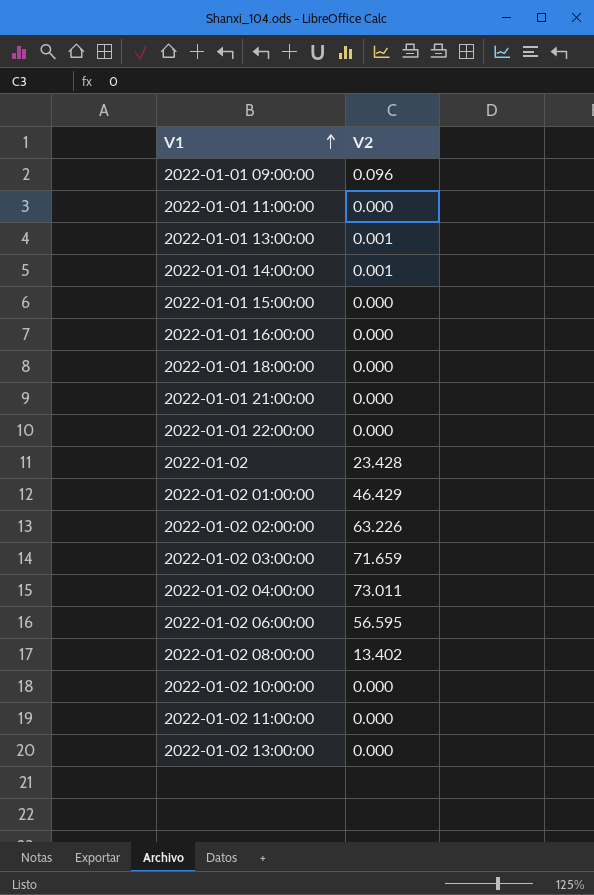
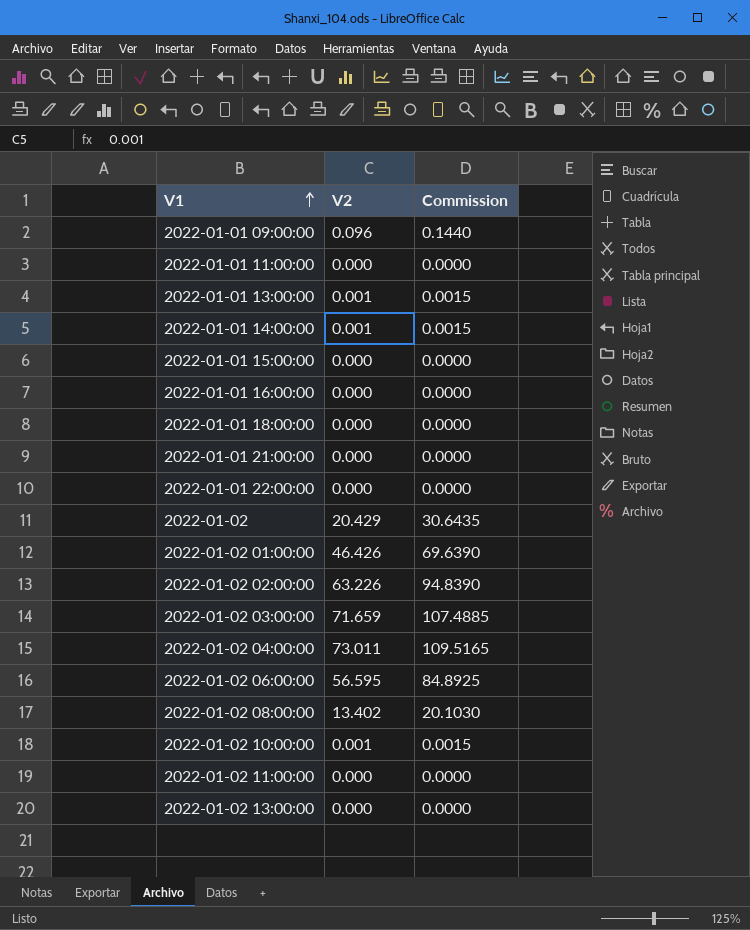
column Commission | formula: none -> [V2] * 1.5
2022-01-02 | V2: 23.428 -> 20.429
2022-01-02 01:00:00 | V2: 46.429 -> 46.426
2022-01-02 10:00:00 | V2: 0.000 -> 0.001

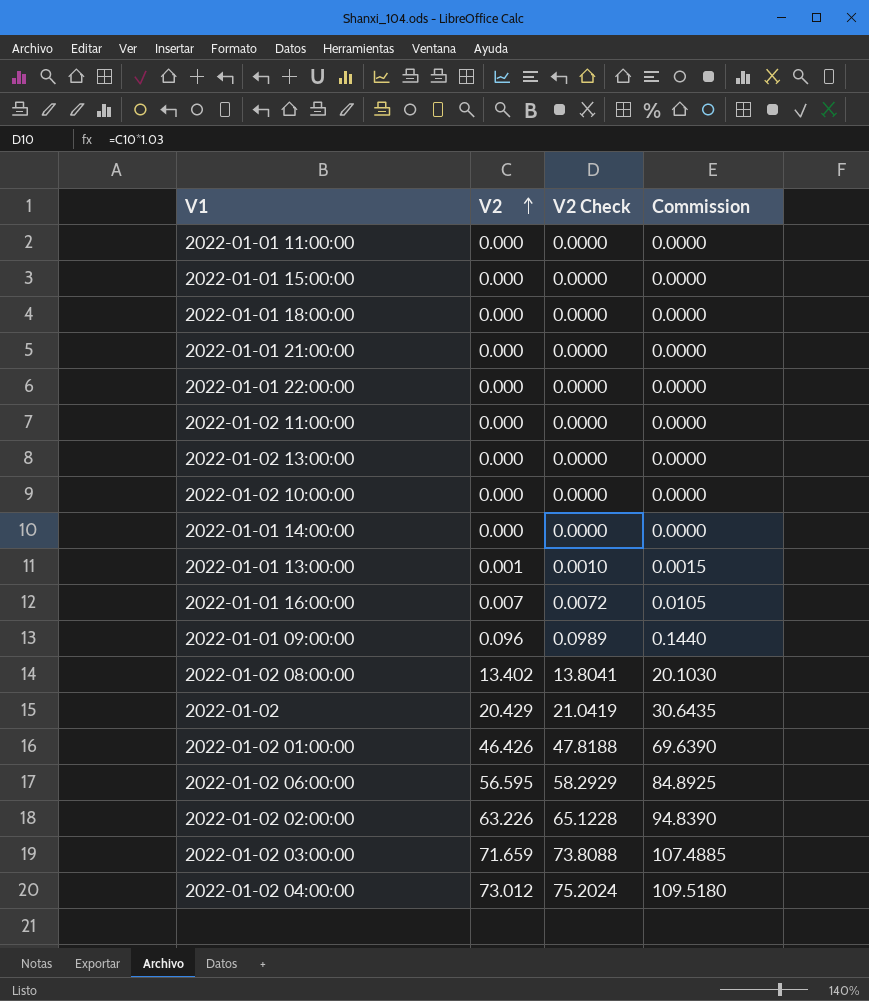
row order: V1 ascending -> V2 ascending
column V2 Check | formula: none -> [V2] * 1.03
2022-01-02 10:00:00 | V2: 0.001 -> 0.000
2022-01-02 10:00:00 | Commission: 0.0015 -> 0.0000
2022-01-01 14:00:00 | V2: 0.001 -> 0.000
2022-01-01 14:00:00 | Commission: 0.0015 -> 0.0000
2022-01-01 16:00:00 | V2: 0.000 -> 0.007
2022-01-01 16:00:00 | Commission: 0.0000 -> 0.0105
2022-01-02 04:00:00 | V2: 73.011 -> 73.012
2022-01-02 04:00:00 | Commission: 109.5165 -> 109.5180

